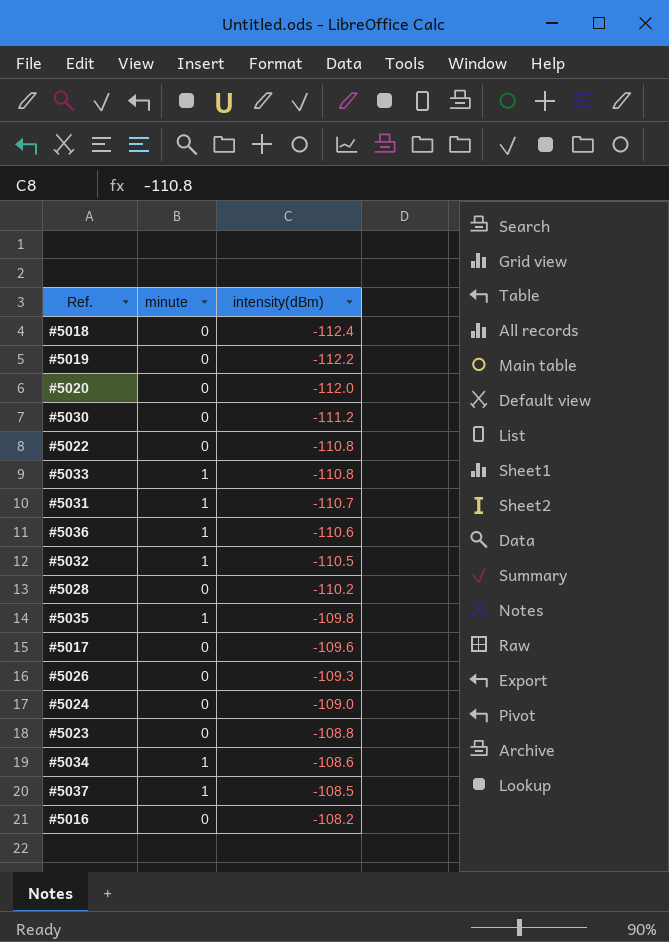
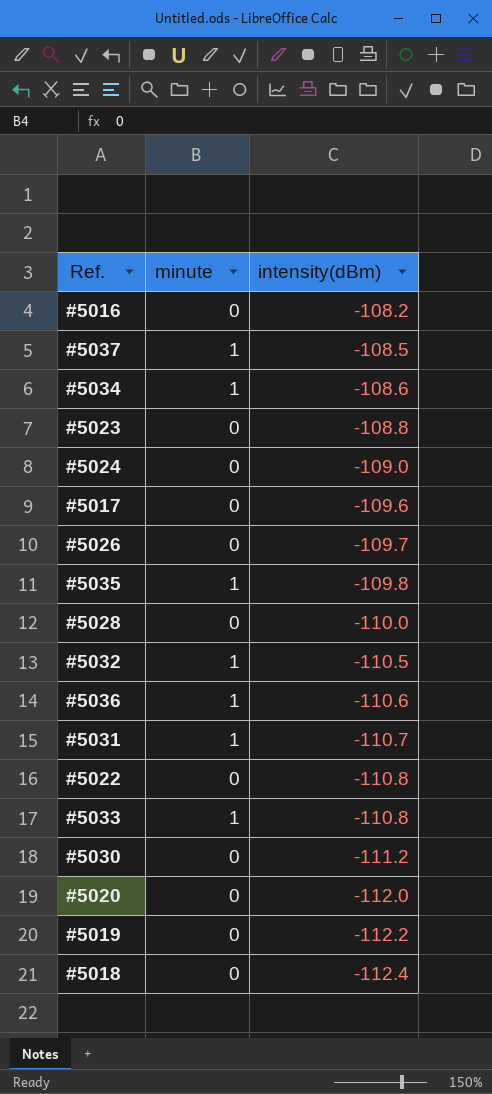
row order: intensity(dBm) ascending -> intensity(dBm) descending
#5026 | intensity(dBm): -109.3 -> -109.7
#5028 | intensity(dBm): -110.2 -> -110.0

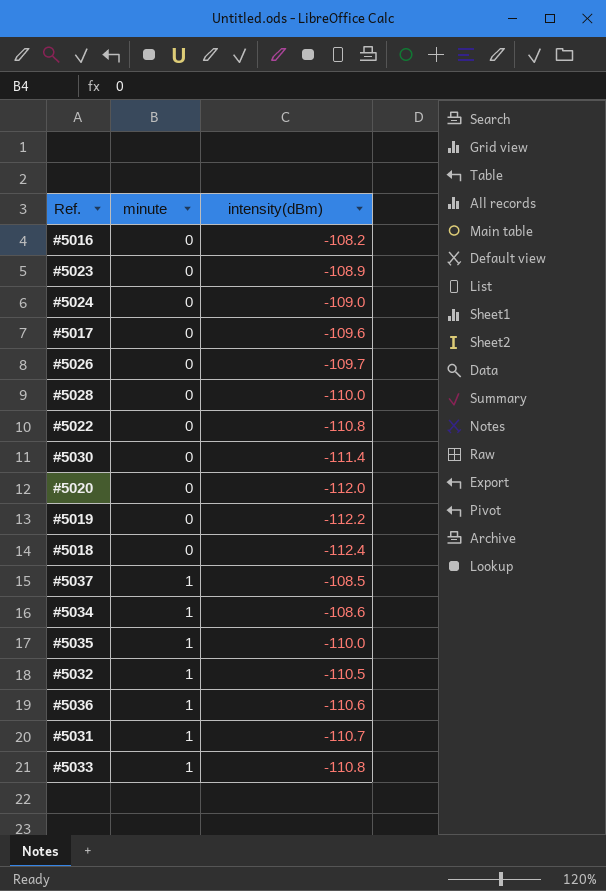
row order: intensity(dBm) descending -> minute ascending
#5023 | intensity(dBm): -108.8 -> -108.9
#5030 | intensity(dBm): -111.2 -> -111.4
#5035 | intensity(dBm): -109.8 -> -110.0

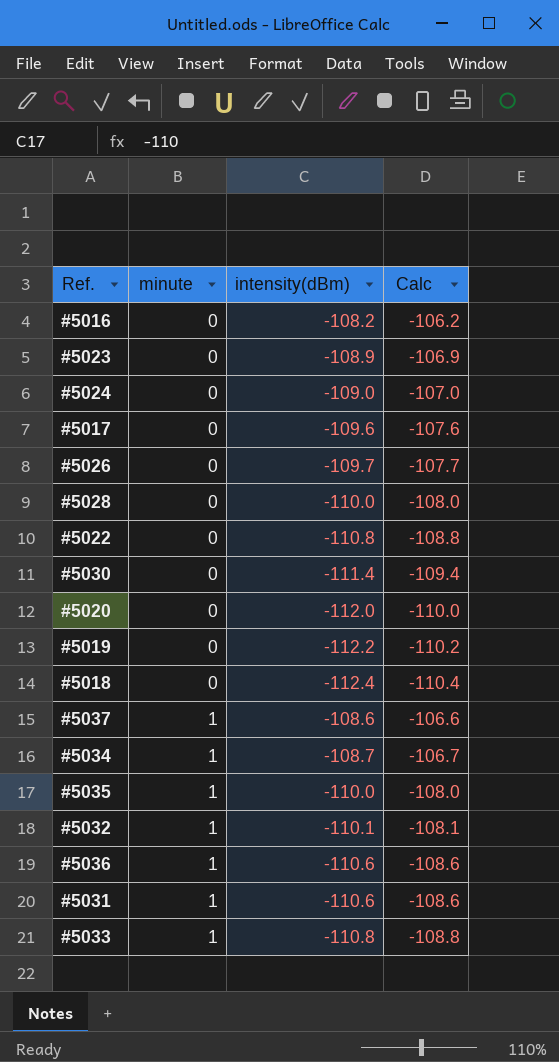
column Calc | formula: none -> [intensity(dBm)] + 2
#5037 | intensity(dBm): -108.5 -> -108.6
#5034 | intensity(dBm): -108.6 -> -108.7
#5032 | intensity(dBm): -110.5 -> -110.1
#5031 | intensity(dBm): -110.7 -> -110.6

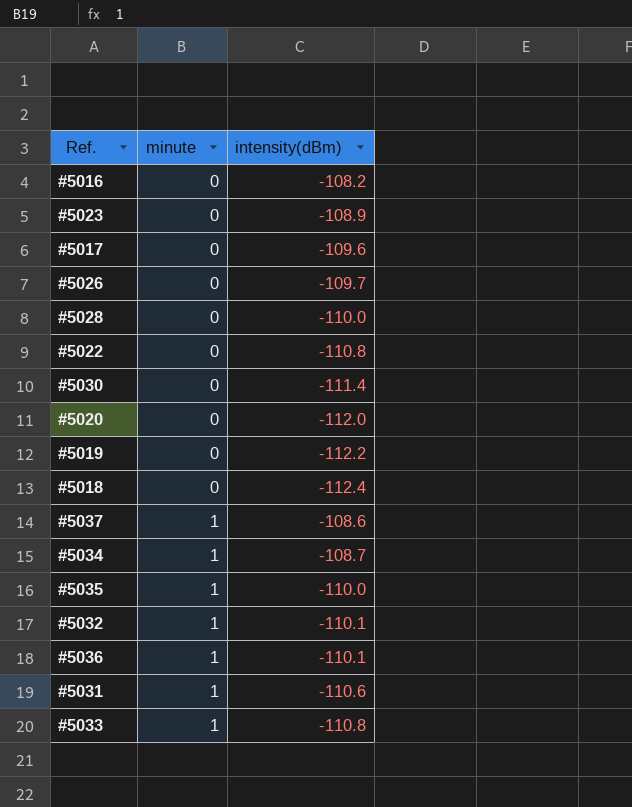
column Calc | formula: [intensity(dBm)] + 2 -> none
row #5024: 0 | -109.0 | -107.0 -> none
#5036 | intensity(dBm): -110.6 -> -110.1

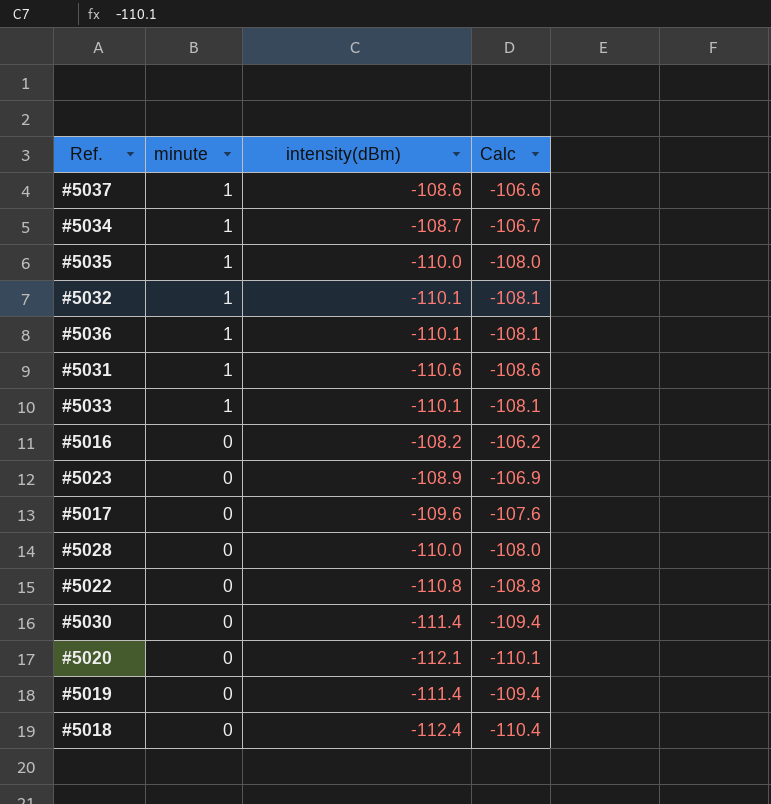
row order: minute ascending -> minute descending
column Calc | formula: none -> [intensity(dBm)] + 2
row #5026: 0 | -109.7 -> none
#5033 | intensity(dBm): -110.8 -> -110.1
#5020 | intensity(dBm): -112.0 -> -112.1
#5019 | intensity(dBm): -112.2 -> -111.4

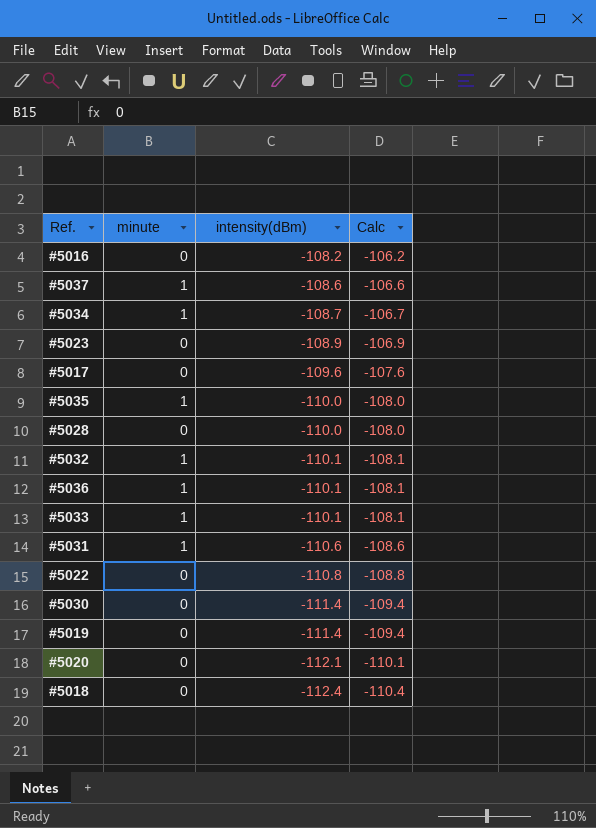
row order: minute descending -> intensity(dBm) descending

